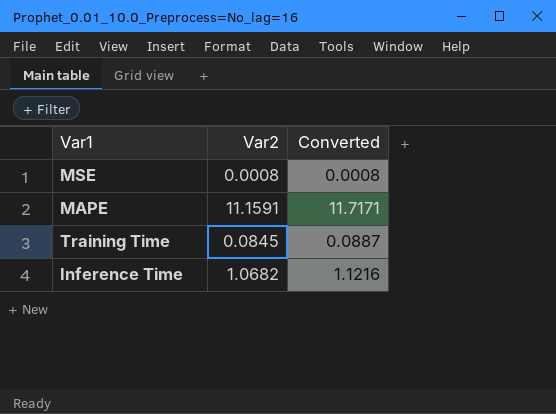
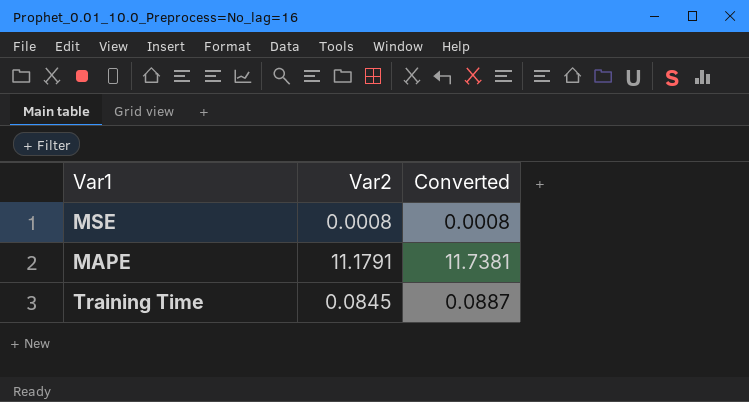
row Inference Time: 1.0682 | 1.1216 -> none
MAPE | Var2: 11.1591 -> 11.1791
MAPE | Converted: 11.7171 -> 11.7381

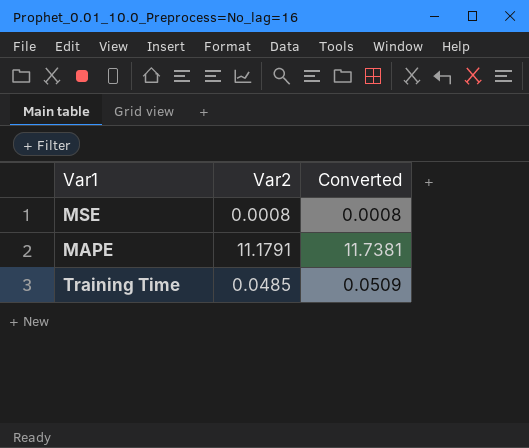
Training Time | Var2: 0.0845 -> 0.0485
Training Time | Converted: 0.0887 -> 0.0509

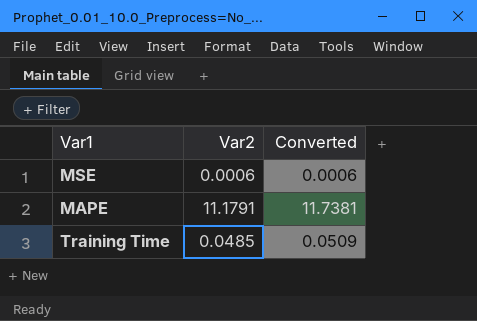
MSE | Var2: 0.0008 -> 0.0006
MSE | Converted: 0.0008 -> 0.0006

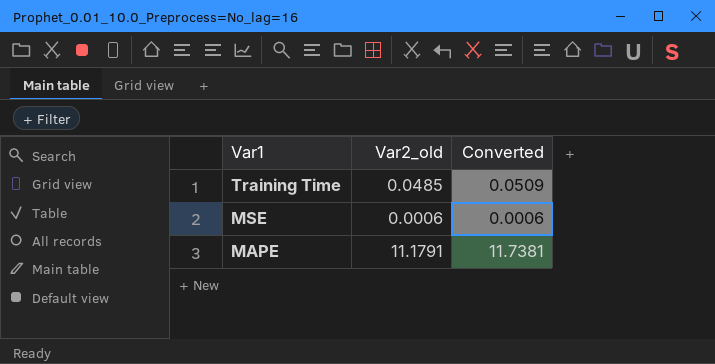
row order: none -> Var1 descending
column name: Var2 -> Var2_old

